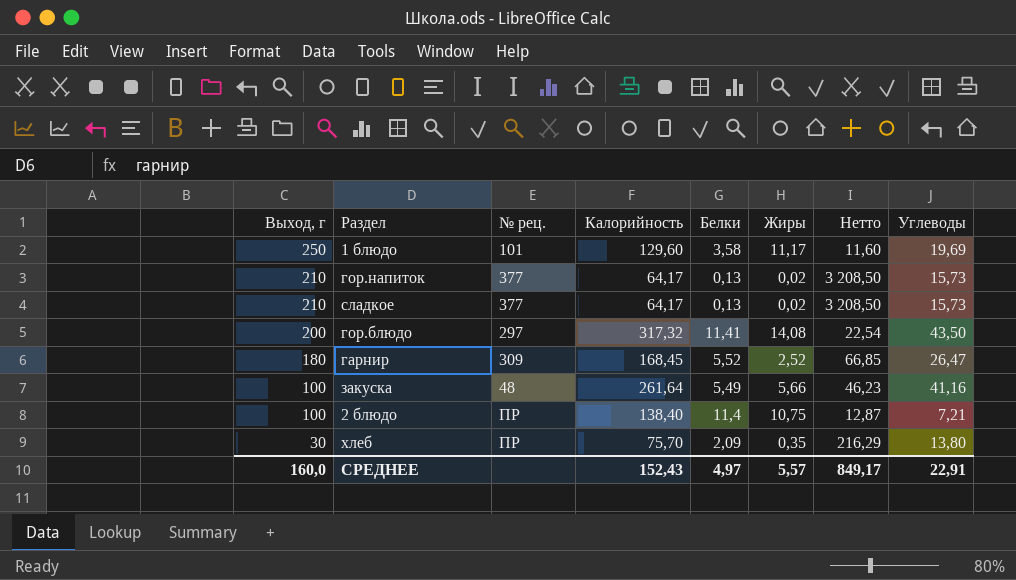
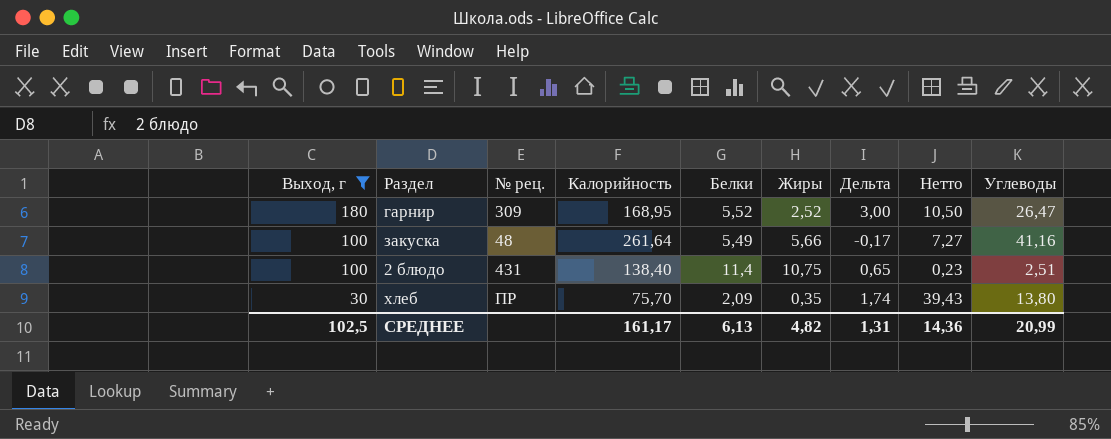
filter: none -> Выход, г <= 180
column Дельта | formula: none -> [Белки] - [Жиры]
column Нетто | formula: [Калорийность] / [Жиры] -> [Углеводы] / [Жиры]
гарнир | Калорийность: 168,45 -> 168,95
2 блюдо | № рец.: ПР -> 431
2 блюдо | Углеводы: 7,21 -> 2,51
СРЕДНЕЕ | Выход, г: 160,0 -> 102,5
СРЕДНЕЕ | Калорийность: 152,43 -> 161,17
СРЕДНЕЕ | Белки: 4,97 -> 6,13
СРЕДНЕЕ | Жиры: 5,57 -> 4,82
СРЕДНЕЕ | Нетто: 849,17 -> 14,36
СРЕДНЕЕ | Углеводы: 22,91 -> 20,99

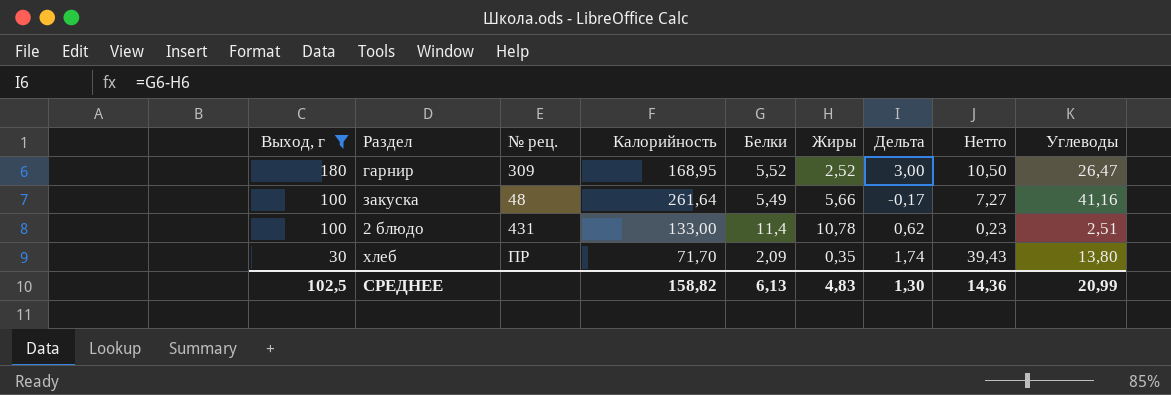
2 блюдо | Калорийность: 138,40 -> 133,00
2 блюдо | Жиры: 10,75 -> 10,78
2 блюдо | Дельта: 0,65 -> 0,62
хлеб | Калорийность: 75,70 -> 71,70
СРЕДНЕЕ | Калорийность: 161,17 -> 158,82
СРЕДНЕЕ | Жиры: 4,82 -> 4,83
СРЕДНЕЕ | Дельта: 1,31 -> 1,30

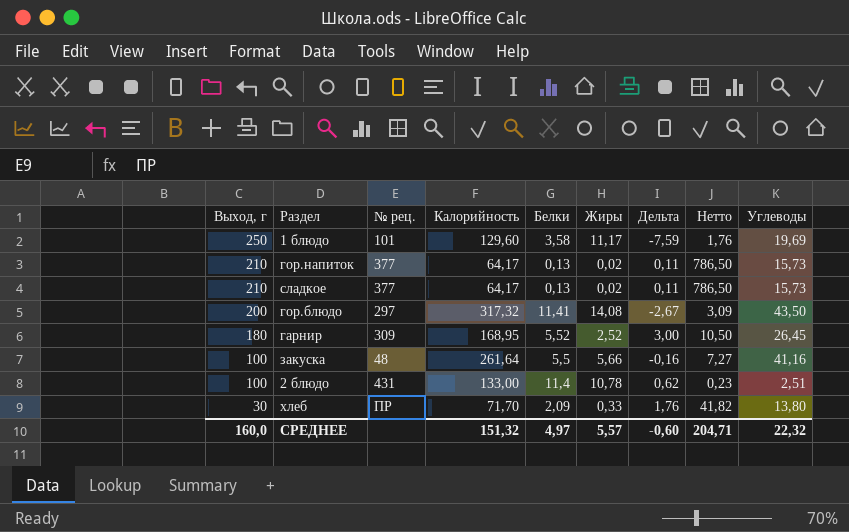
filter: Выход, г <= 180 -> none
гарнир | Углеводы: 26,47 -> 26,45
закуска | Белки: 5,49 -> 5,5
закуска | Дельта: -0,17 -> -0,16
хлеб | Жиры: 0,35 -> 0,33
хлеб | Дельта: 1,74 -> 1,76
хлеб | Нетто: 39,43 -> 41,82
СРЕДНЕЕ | Выход, г: 102,5 -> 160,0
СРЕДНЕЕ | Калорийность: 158,82 -> 151,32
СРЕДНЕЕ | Белки: 6,13 -> 4,97
СРЕДНЕЕ | Жиры: 4,83 -> 5,57
СРЕДНЕЕ | Дельта: 1,30 -> -0,60
СРЕДНЕЕ | Нетто: 14,36 -> 204,71
СРЕДНЕЕ | Углеводы: 20,99 -> 22,32

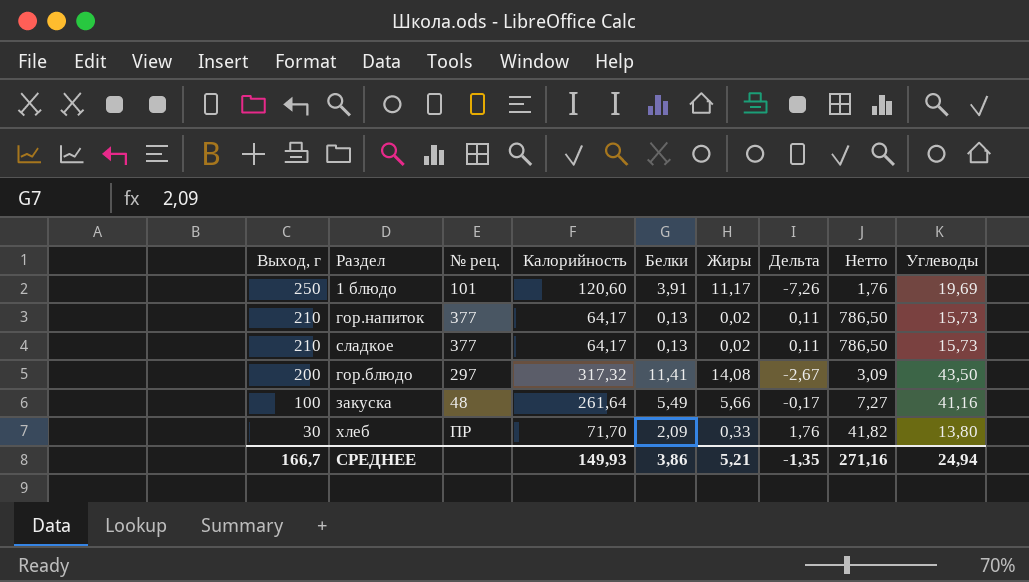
row гарнир: 180 | 309 | 168,95 | 5,52 | 2,52 | 3,00 | 10,50 | 26,45 -> none
row 2 блюдо: 100 | 431 | 133,00 | 11,4 | 10,78 | 0,62 | 0,23 | 2,51 -> none
1 блюдо | Калорийность: 129,60 -> 120,60
1 блюдо | Белки: 3,58 -> 3,91
1 блюдо | Дельта: -7,59 -> -7,26
закуска | Белки: 5,5 -> 5,49
закуска | Дельта: -0,16 -> -0,17
СРЕДНЕЕ | Выход, г: 160,0 -> 166,7
СРЕДНЕЕ | Калорийность: 151,32 -> 149,93
СРЕДНЕЕ | Белки: 4,97 -> 3,86
СРЕДНЕЕ | Жиры: 5,57 -> 5,21
СРЕДНЕЕ | Дельта: -0,60 -> -1,35
СРЕДНЕЕ | Нетто: 204,71 -> 271,16
СРЕДНЕЕ | Углеводы: 22,32 -> 24,94

